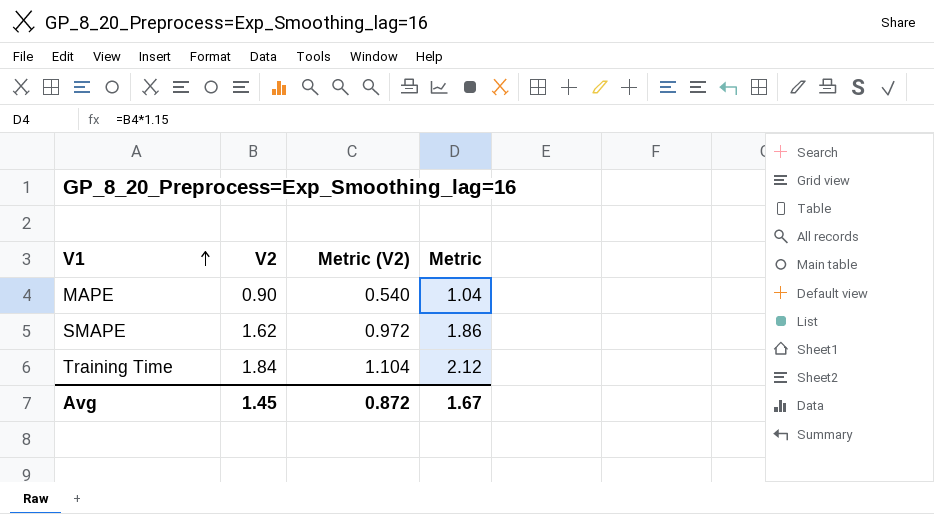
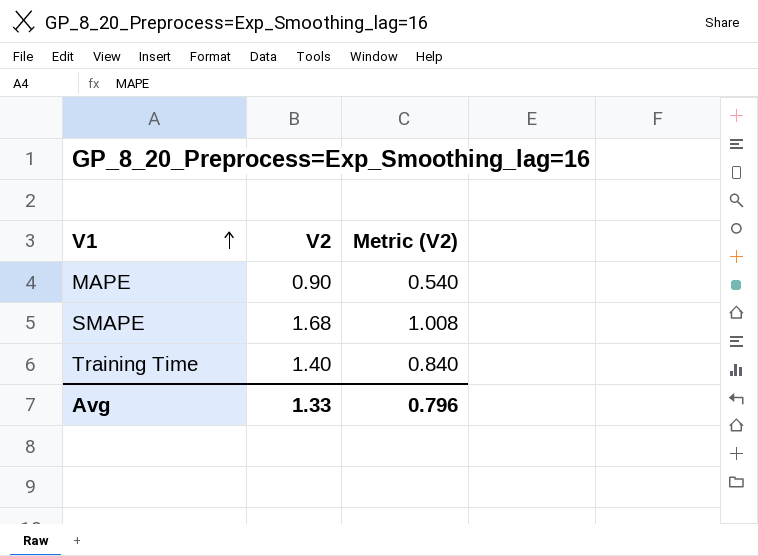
column Metric | formula: [V2] * 1.15 -> none
SMAPE | V2: 1.62 -> 1.68
SMAPE | Metric (V2): 0.972 -> 1.008
Training Time | V2: 1.84 -> 1.40
Training Time | Metric (V2): 1.104 -> 0.840
Avg | V2: 1.45 -> 1.33
Avg | Metric (V2): 0.872 -> 0.796

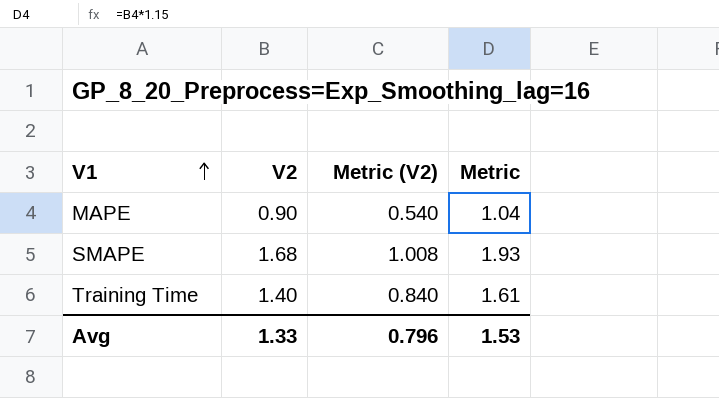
column Metric | formula: none -> [V2] * 1.15

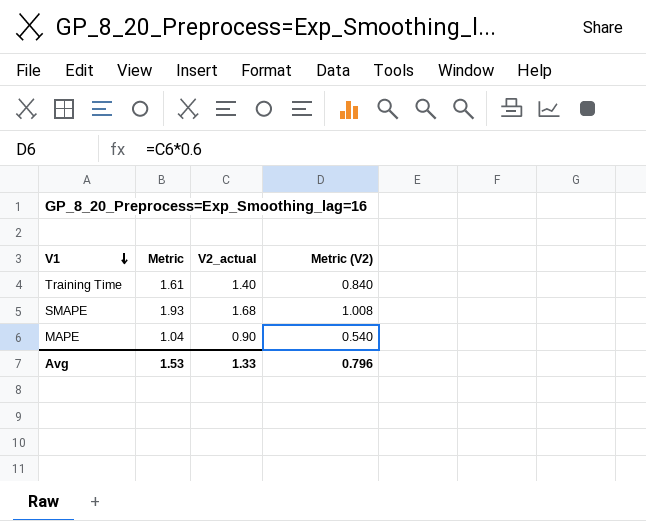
row order: V1 ascending -> V1 descending
column Metric | position: 4 -> 2
column name: V2 -> V2_actual

